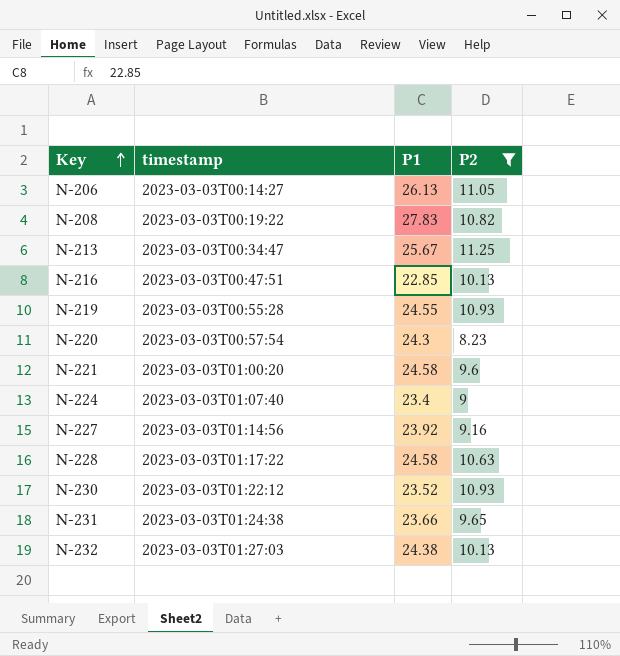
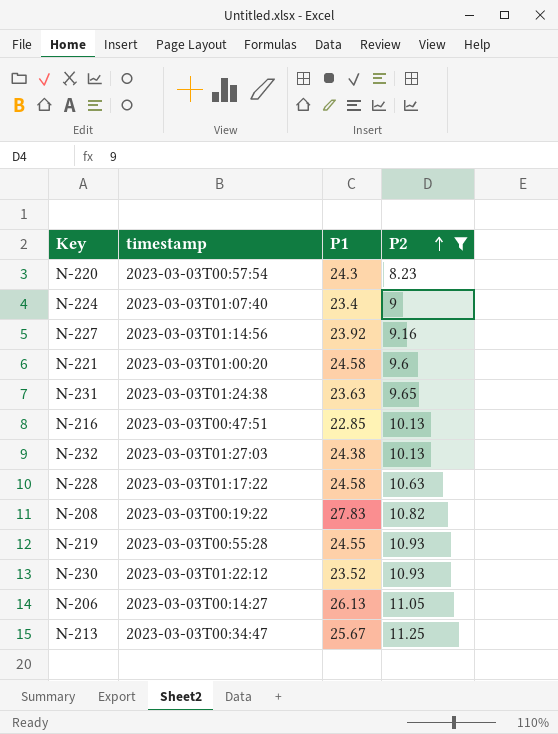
row order: Key ascending -> P2 ascending
N-231 | P1: 23.66 -> 23.63

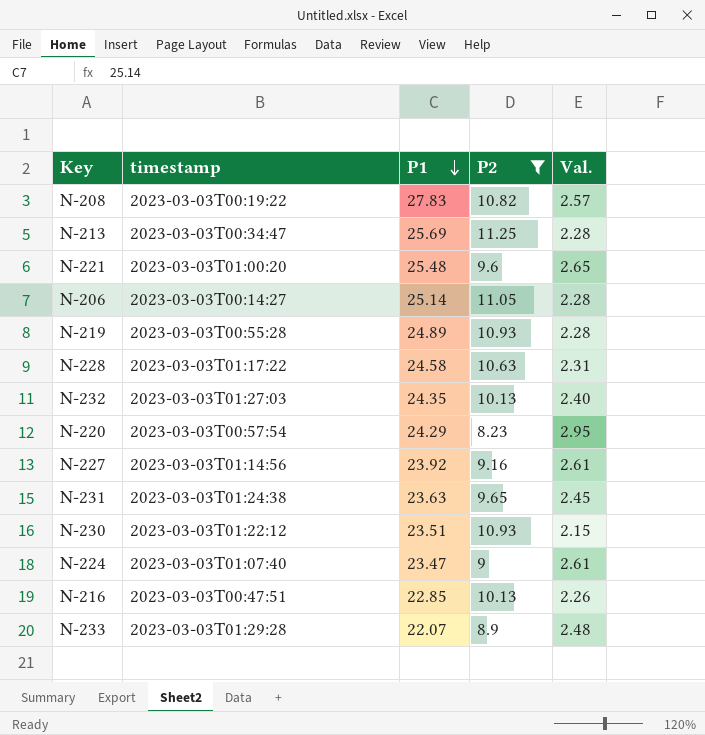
row order: P2 ascending -> P1 descending
column Val. | formula: none -> [P1] / [P2]
N-213 | P1: 25.67 -> 25.69
N-221 | P1: 24.58 -> 25.48
N-206 | P1: 26.13 -> 25.14
N-219 | P1: 24.55 -> 24.89
N-232 | P1: 24.38 -> 24.35
N-220 | P1: 24.3 -> 24.29
N-230 | P1: 23.52 -> 23.51
N-224 | P1: 23.4 -> 23.47
row N-233: none -> 2023-03-03T01:29:28 | 22.07 | 8.9 | 2.48

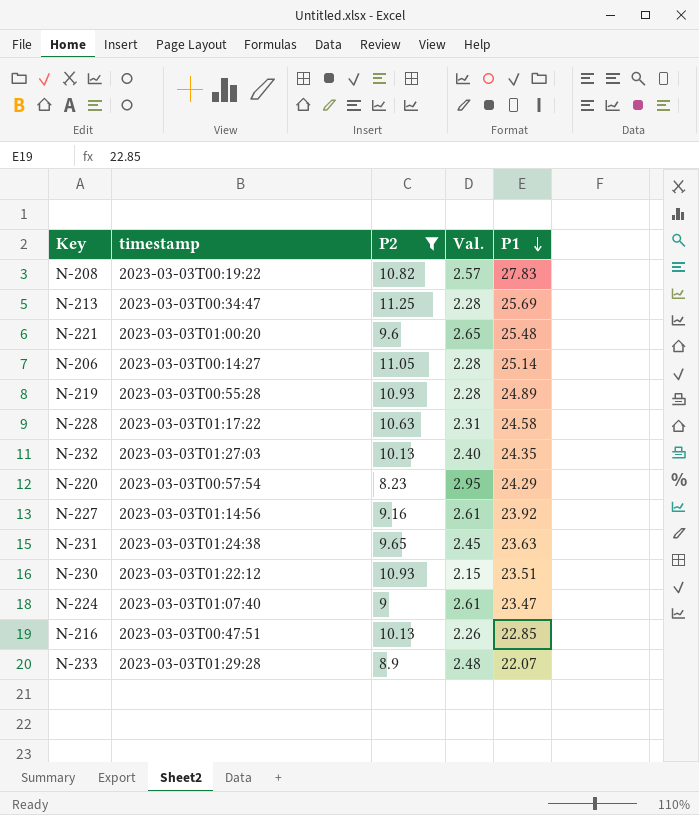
column P1 | position: 3 -> 5

